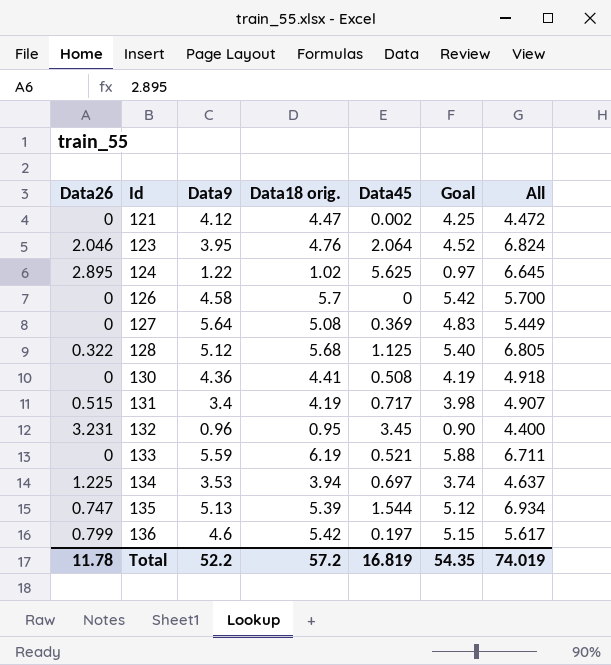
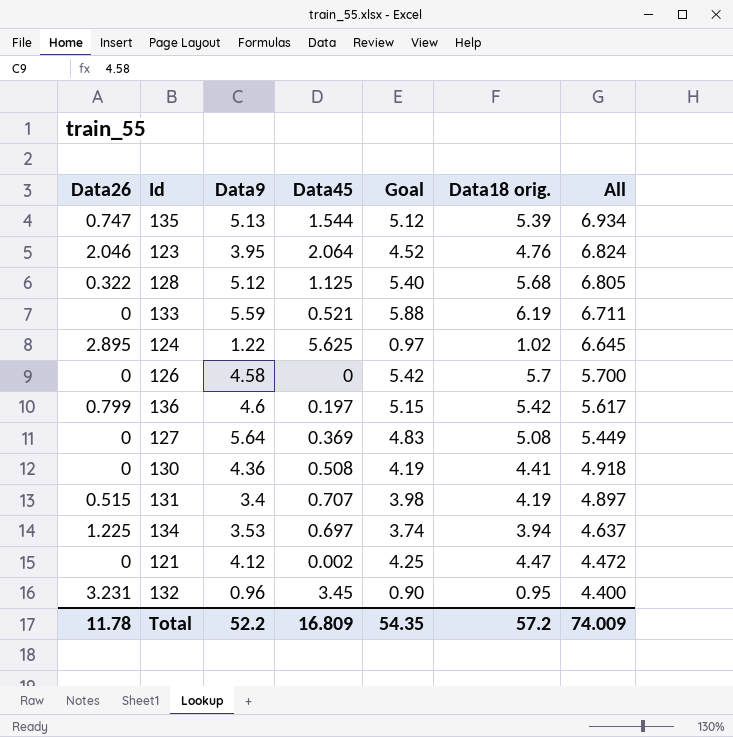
row order: Id ascending -> All descending
column Data18 orig. | position: 4 -> 6
131 | Data45: 0.717 -> 0.707
131 | All: 4.907 -> 4.897
Total | Data45: 16.819 -> 16.809
Total | All: 74.019 -> 74.009

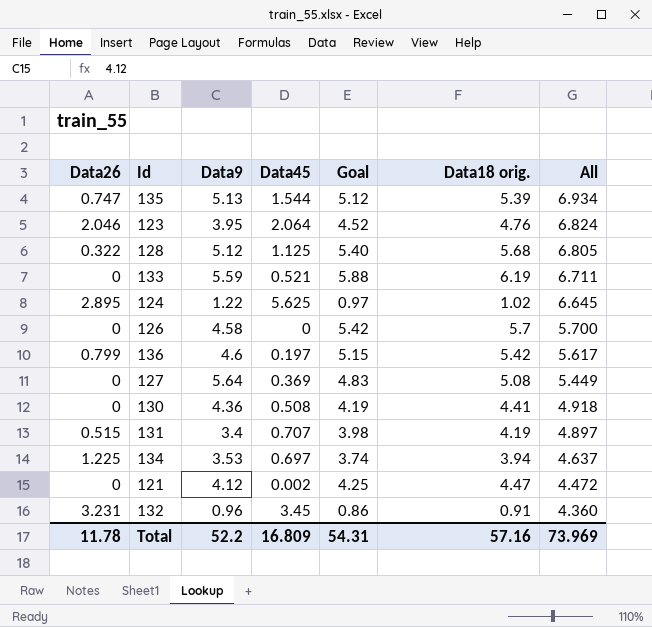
132 | Goal: 0.90 -> 0.86
132 | Data18 orig.: 0.95 -> 0.91
132 | All: 4.400 -> 4.360
Total | Goal: 54.35 -> 54.31
Total | Data18 orig.: 57.2 -> 57.16
Total | All: 74.009 -> 73.969

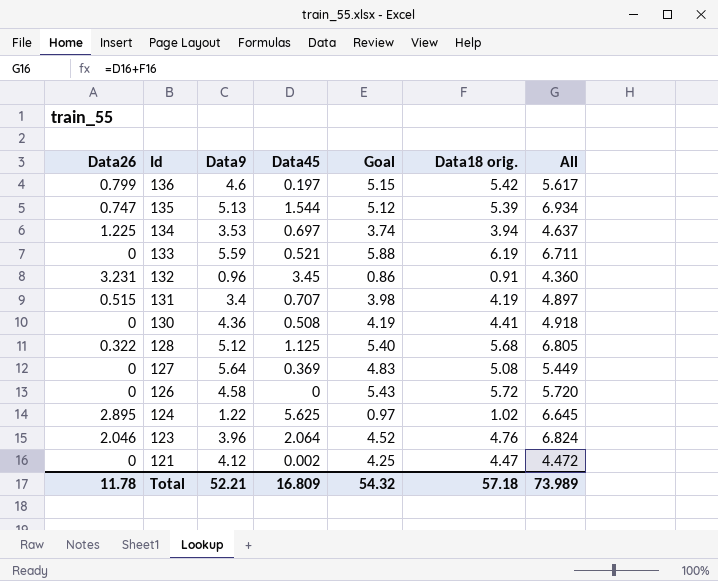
row order: All descending -> Id descending
126 | Goal: 5.42 -> 5.43
126 | Data18 orig.: 5.7 -> 5.72
126 | All: 5.700 -> 5.720
123 | Data9: 3.95 -> 3.96
Total | Data9: 52.2 -> 52.21
Total | Goal: 54.31 -> 54.32
Total | Data18 orig.: 57.16 -> 57.18
Total | All: 73.969 -> 73.989

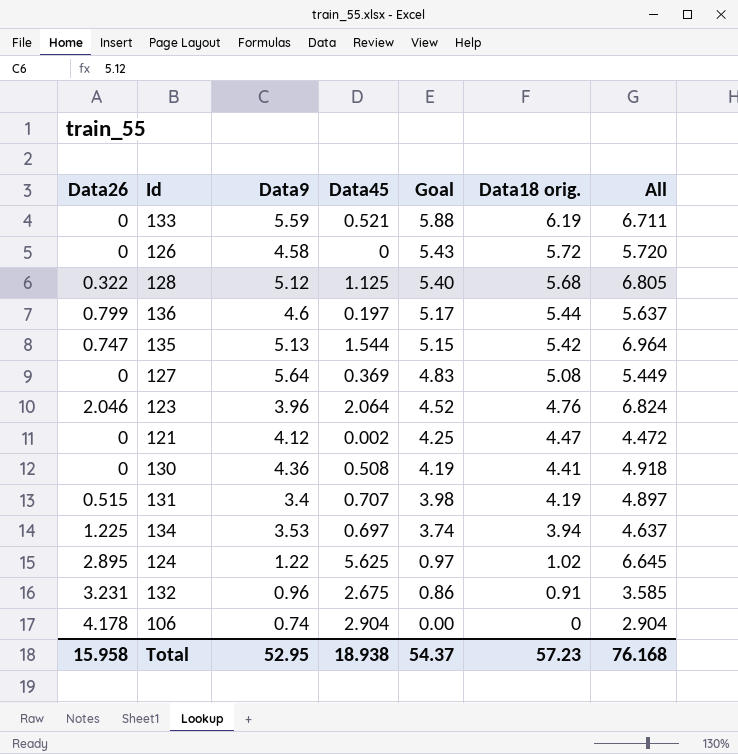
row order: Id descending -> Goal descending
136 | Goal: 5.15 -> 5.17
136 | Data18 orig.: 5.42 -> 5.44
136 | All: 5.617 -> 5.637
135 | Goal: 5.12 -> 5.15
135 | Data18 orig.: 5.39 -> 5.42
135 | All: 6.934 -> 6.964
132 | Data45: 3.45 -> 2.675
132 | All: 4.360 -> 3.585
row 106: none -> 4.178 | 0.74 | 2.904 | 0.00 | 0 | 2.904
Total | Data26: 11.78 -> 15.958
Total | Data9: 52.21 -> 52.95
Total | Data45: 16.809 -> 18.938
Total | Goal: 54.32 -> 54.37
Total | Data18 orig.: 57.18 -> 57.23
Total | All: 73.989 -> 76.168

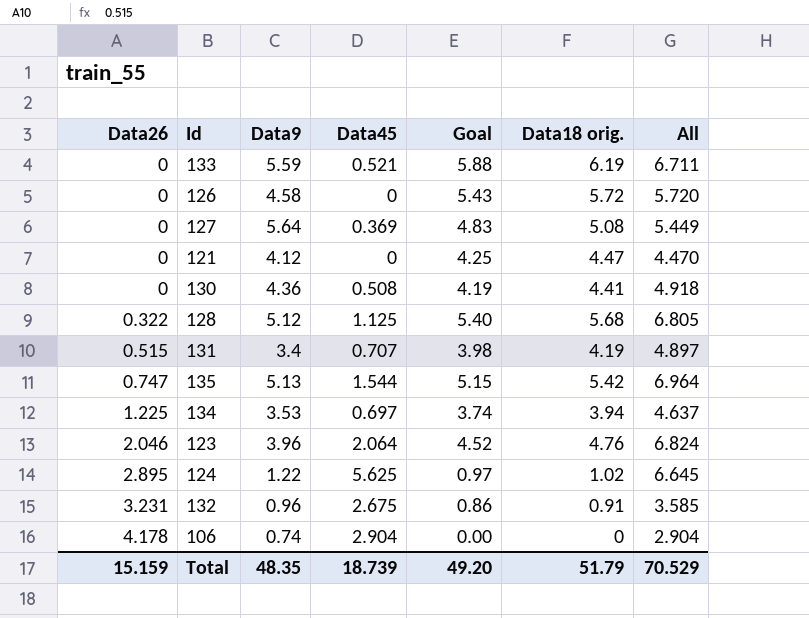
row order: Goal descending -> Data26 ascending
row 136: 0.799 | 4.6 | 0.197 | 5.17 | 5.44 | 5.637 -> none
121 | Data45: 0.002 -> 0
121 | All: 4.472 -> 4.470
Total | Data26: 15.958 -> 15.159
Total | Data9: 52.95 -> 48.35
Total | Data45: 18.938 -> 18.739
Total | Goal: 54.37 -> 49.20
Total | Data18 orig.: 57.23 -> 51.79
Total | All: 76.168 -> 70.529

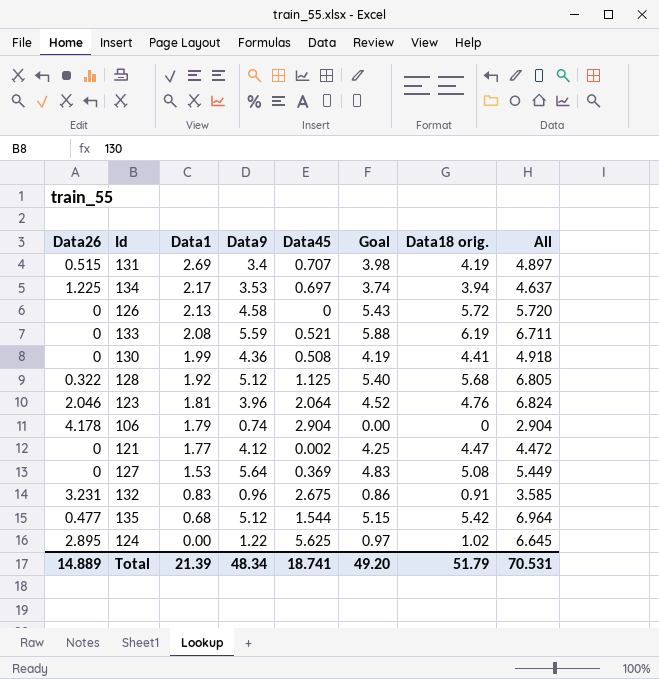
row order: Data26 ascending -> Data1 descending
column Data1 | position: none -> 3
121 | Data45: 0 -> 0.002
121 | All: 4.470 -> 4.472
135 | Data26: 0.747 -> 0.477
135 | Data9: 5.13 -> 5.12
Total | Data26: 15.159 -> 14.889
Total | Data9: 48.35 -> 48.34
Total | Data45: 18.739 -> 18.741
Total | All: 70.529 -> 70.531

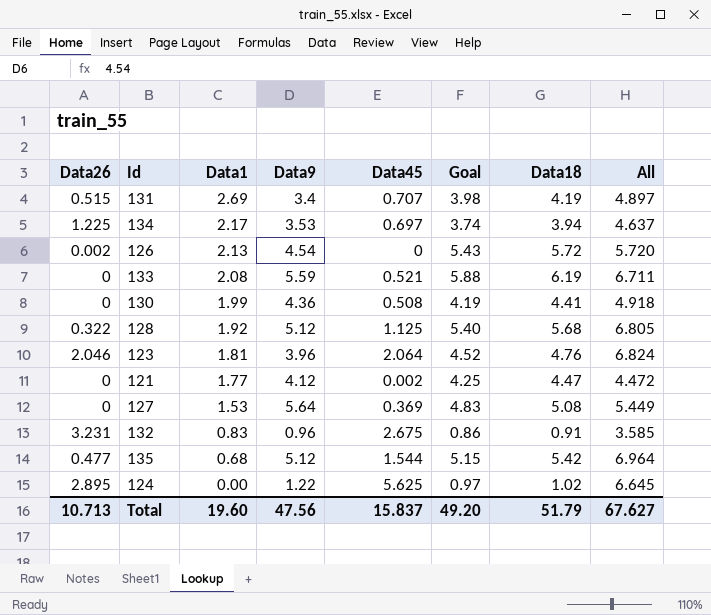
column name: Data18 orig. -> Data18
row 106: 4.178 | 1.79 | 0.74 | 2.904 | 0.00 | 0 | 2.904 -> none
126 | Data26: 0 -> 0.002
126 | Data9: 4.58 -> 4.54
Total | Data26: 14.889 -> 10.713
Total | Data1: 21.39 -> 19.60
Total | Data9: 48.34 -> 47.56
Total | Data45: 18.741 -> 15.837
Total | All: 70.531 -> 67.627

